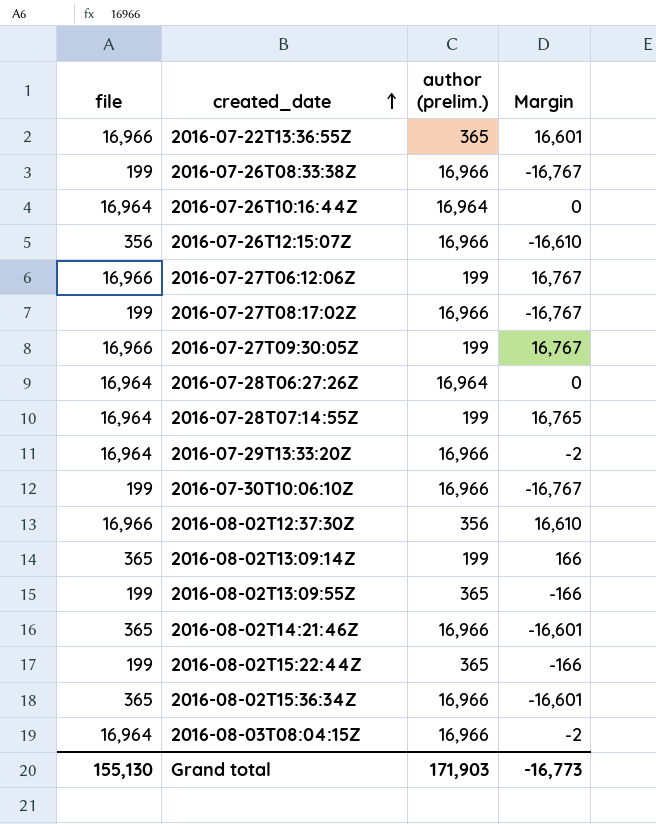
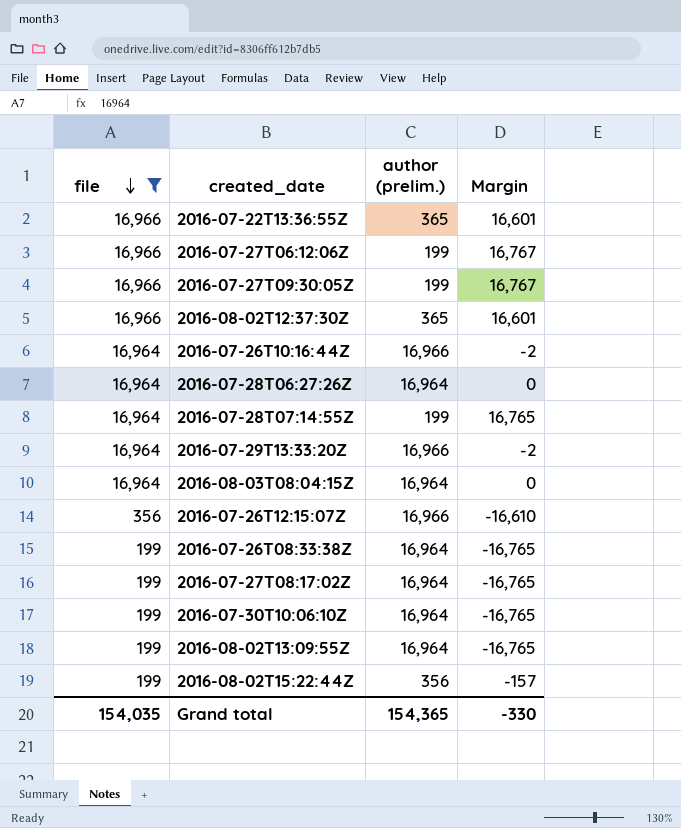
filter: none -> file != 365
row order: created_date ascending -> file descending
2016-08-02T12:37:30Z | author (prelim.): 356 -> 365
2016-08-02T12:37:30Z | Margin: 16,610 -> 16,601
2016-07-26T10:16:44Z | author (prelim.): 16,964 -> 16,966
2016-07-26T10:16:44Z | Margin: 0 -> -2
2016-08-03T08:04:15Z | author (prelim.): 16,966 -> 16,964
2016-08-03T08:04:15Z | Margin: -2 -> 0
2016-07-26T08:33:38Z | author (prelim.): 16,966 -> 16,964
2016-07-26T08:33:38Z | Margin: -16,767 -> -16,765
2016-07-27T08:17:02Z | author (prelim.): 16,966 -> 16,964
2016-07-27T08:17:02Z | Margin: -16,767 -> -16,765
2016-07-30T10:06:10Z | author (prelim.): 16,966 -> 16,964
2016-07-30T10:06:10Z | Margin: -16,767 -> -16,765
2016-08-02T13:09:55Z | author (prelim.): 365 -> 16,964
2016-08-02T13:09:55Z | Margin: -166 -> -16,765
2016-08-02T15:22:44Z | author (prelim.): 365 -> 356
2016-08-02T15:22:44Z | Margin: -166 -> -157
Grand total | file: 155,130 -> 154,035
Grand total | author (prelim.): 171,903 -> 154,365
Grand total | Margin: -16,773 -> -330

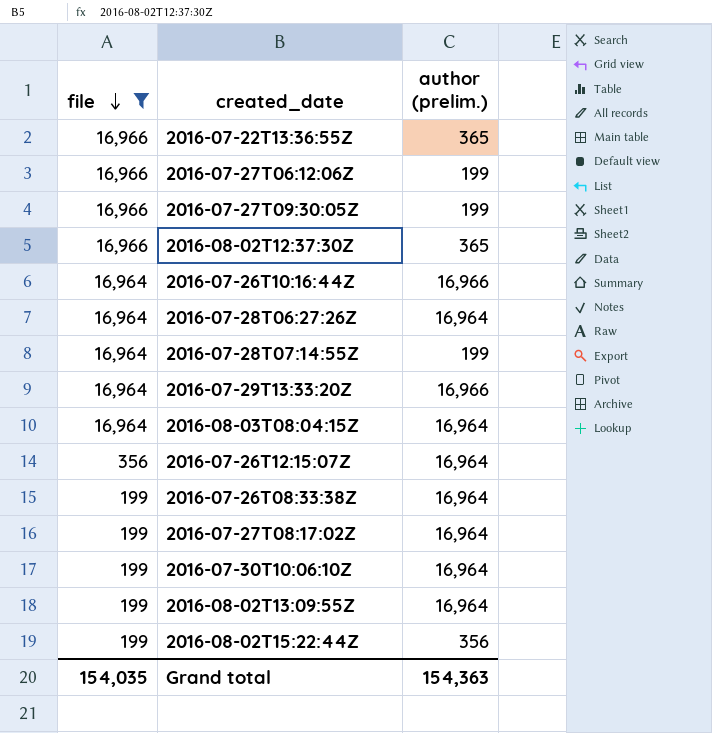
column Margin | formula: [file] - [author (prelim.)] -> none
2016-07-26T12:15:07Z | author (prelim.): 16,966 -> 16,964
Grand total | author (prelim.): 154,365 -> 154,363

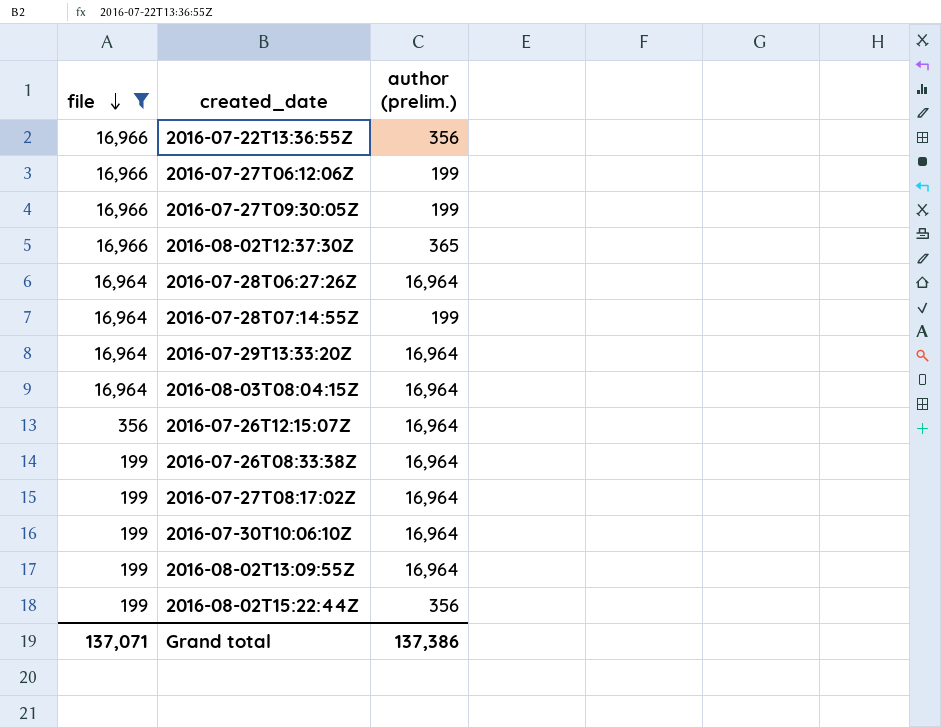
row 2016-07-26T10:16:44Z: 16,964 | 16,966 -> none
2016-07-22T13:36:55Z | author (prelim.): 365 -> 356
2016-07-29T13:33:20Z | author (prelim.): 16,966 -> 16,964
Grand total | file: 154,035 -> 137,071
Grand total | author (prelim.): 154,363 -> 137,386

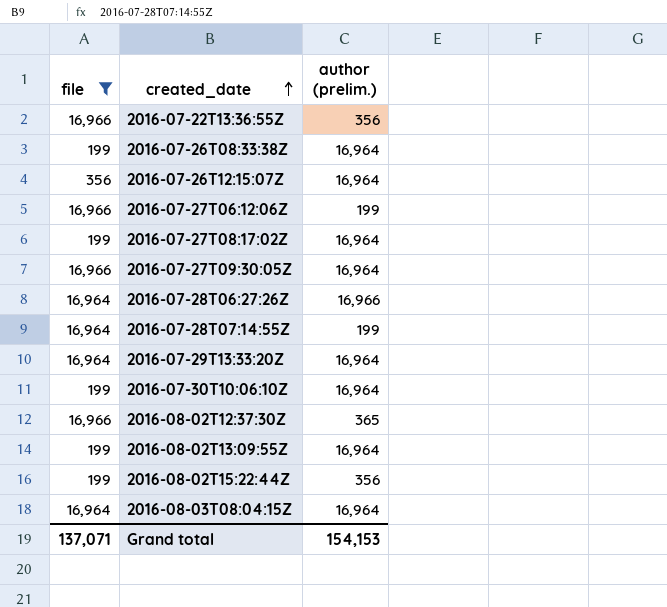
row order: file descending -> created_date ascending
2016-07-27T09:30:05Z | author (prelim.): 199 -> 16,964
2016-07-28T06:27:26Z | author (prelim.): 16,964 -> 16,966
Grand total | author (prelim.): 137,386 -> 154,153

